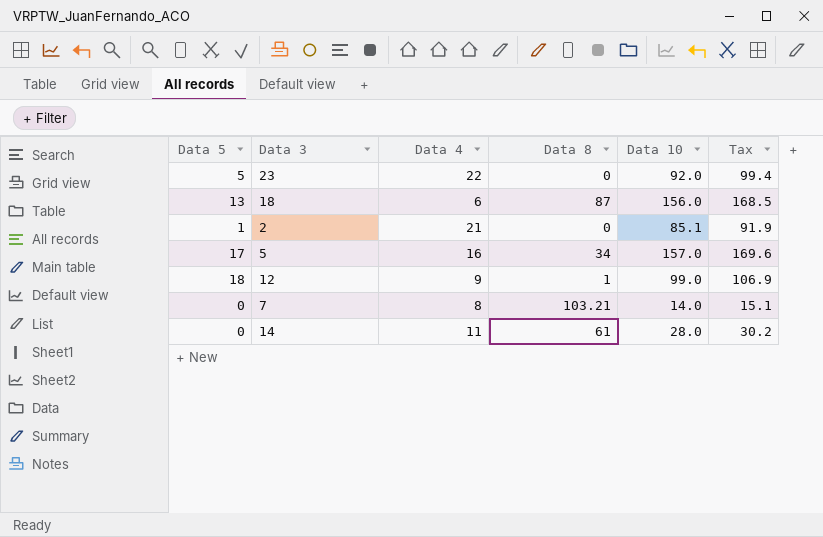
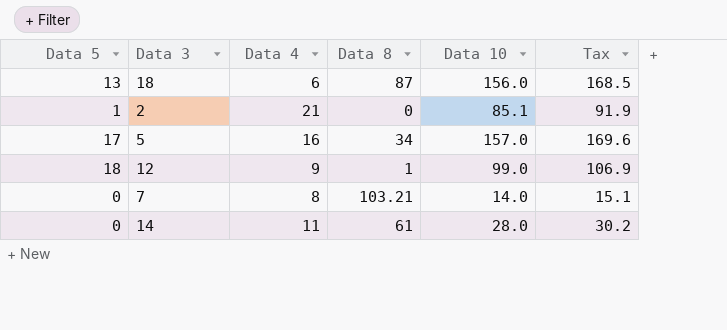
row 23: 5 | 22 | 0 | 92.0 | 99.4 -> none

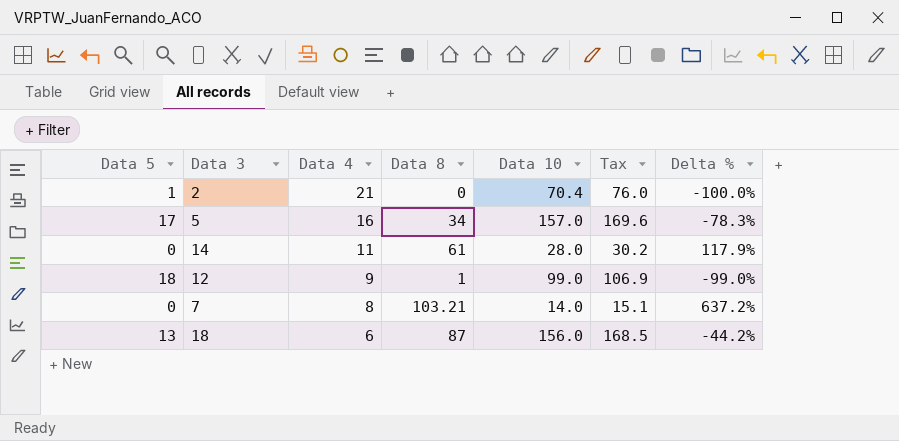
row order: none -> Data 4 descending
column Delta % | formula: none -> ([Data 8] - [Data 10]) / [Data 10]
2 | Data 10: 85.1 -> 70.4
2 | Tax: 91.9 -> 76.0

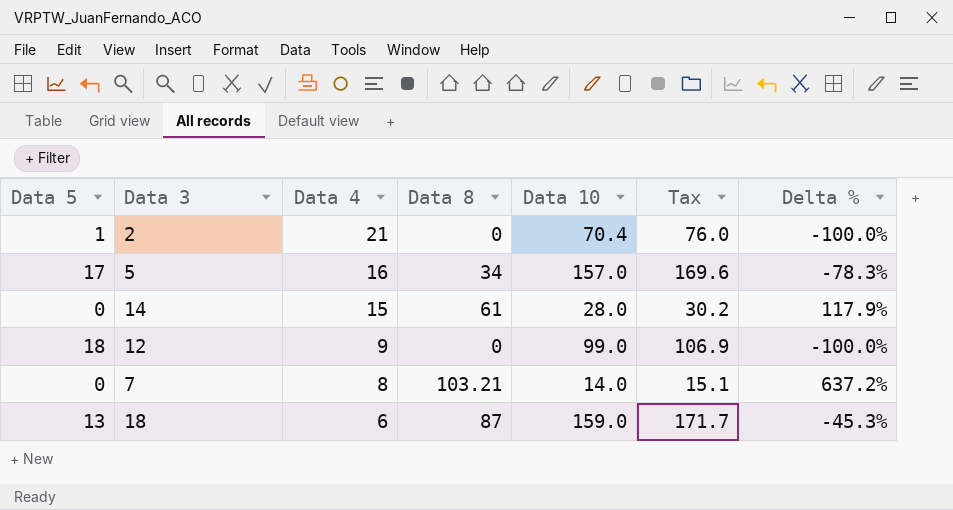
14 | Data 4: 11 -> 15
12 | Data 8: 1 -> 0
12 | Delta %: -99.0% -> -100.0%
18 | Data 10: 156.0 -> 159.0
18 | Tax: 168.5 -> 171.7
18 | Delta %: -44.2% -> -45.3%

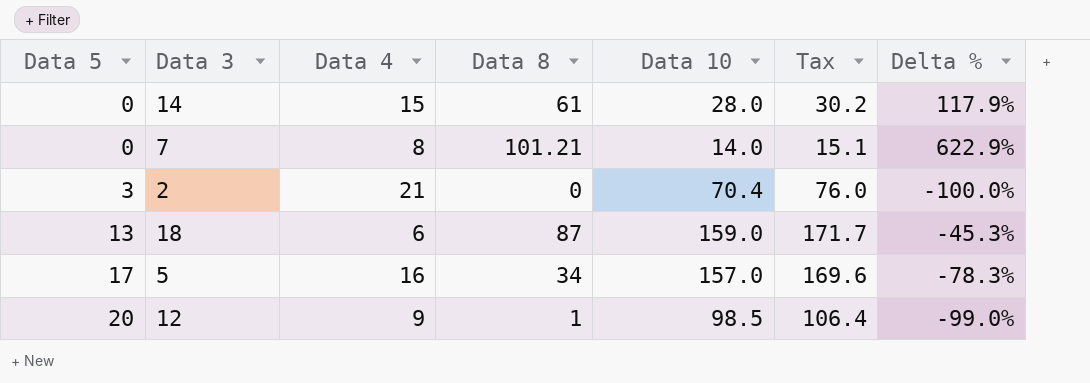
row order: Data 4 descending -> Data 5 ascending
7 | Data 8: 103.21 -> 101.21
7 | Delta %: 637.2% -> 622.9%
2 | Data 5: 1 -> 3
12 | Data 5: 18 -> 20
12 | Data 8: 0 -> 1
12 | Data 10: 99.0 -> 98.5
12 | Tax: 106.9 -> 106.4
12 | Delta %: -100.0% -> -99.0%

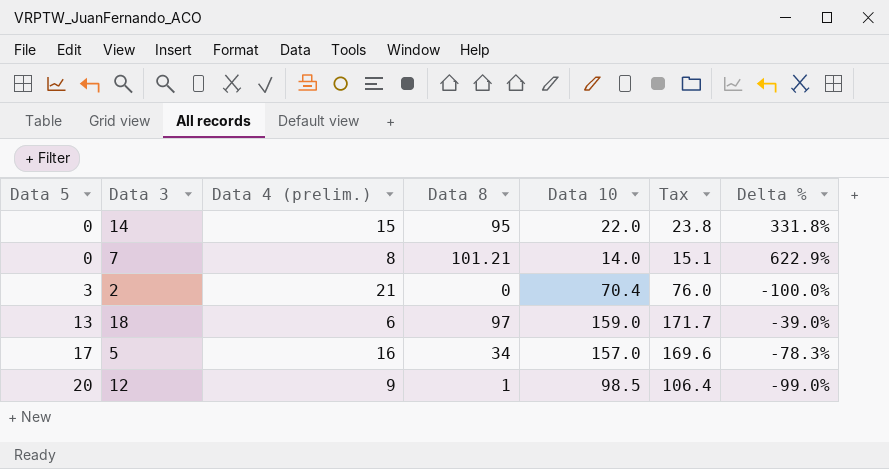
column name: Data 4 -> Data 4 (prelim.)
14 | Data 8: 61 -> 95
14 | Data 10: 28.0 -> 22.0
14 | Tax: 30.2 -> 23.8
14 | Delta %: 117.9% -> 331.8%
18 | Data 8: 87 -> 97
18 | Delta %: -45.3% -> -39.0%

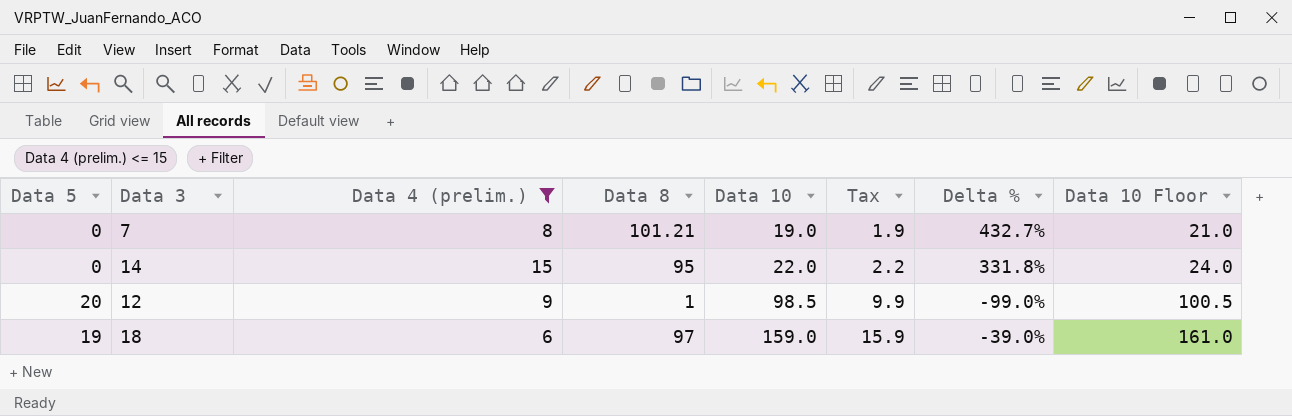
filter: none -> Data 4 (prelim.) <= 15
row order: Data 5 ascending -> Data 10 ascending
column Tax | formula: [Data 10] * 1.08 -> [Data 10] * 0.1
column Data 10 Floor | formula: none -> [Data 10] + 2
7 | Data 10: 14.0 -> 19.0
7 | Delta %: 622.9% -> 432.7%
18 | Data 5: 13 -> 19

